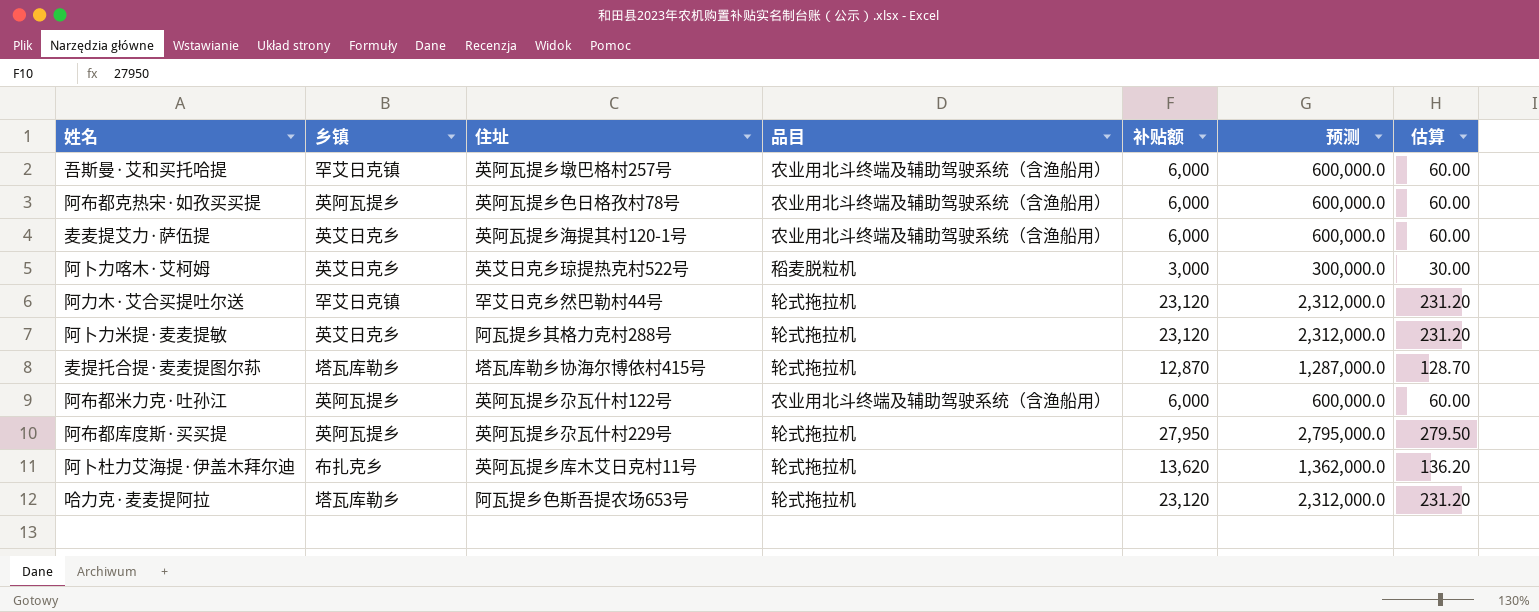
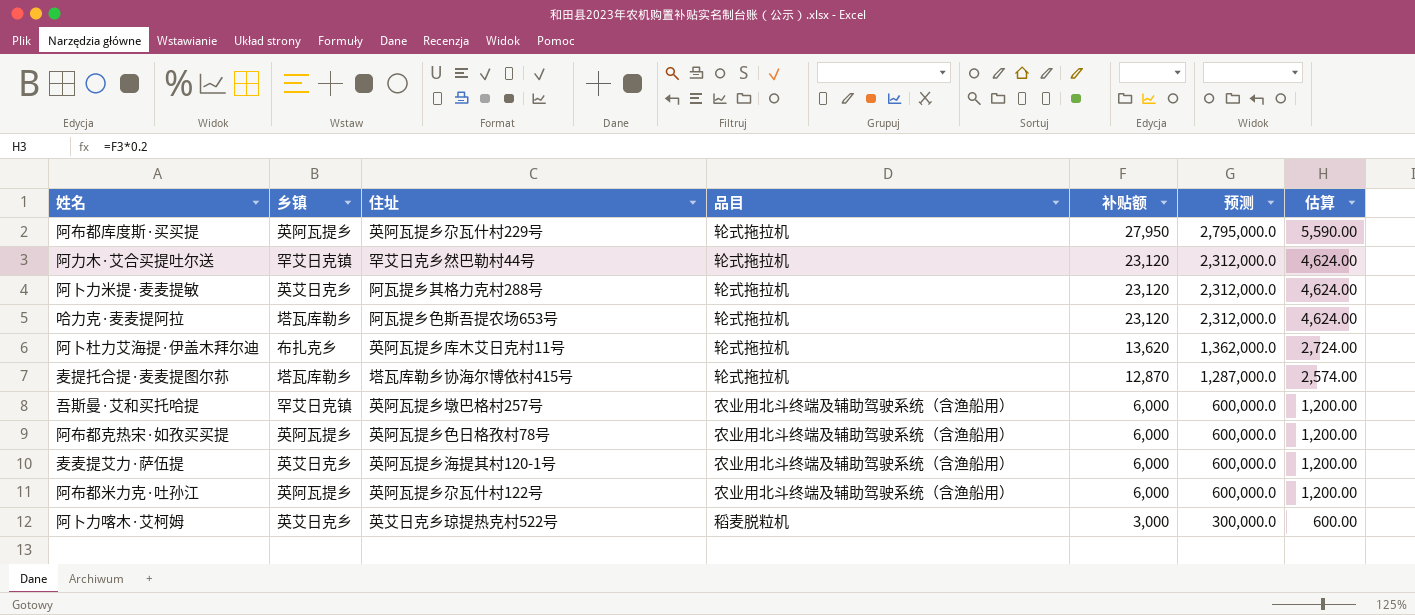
row order: none -> 补贴额 descending
column 估算 | formula: [补贴额] * 0.01 -> [补贴额] * 0.2

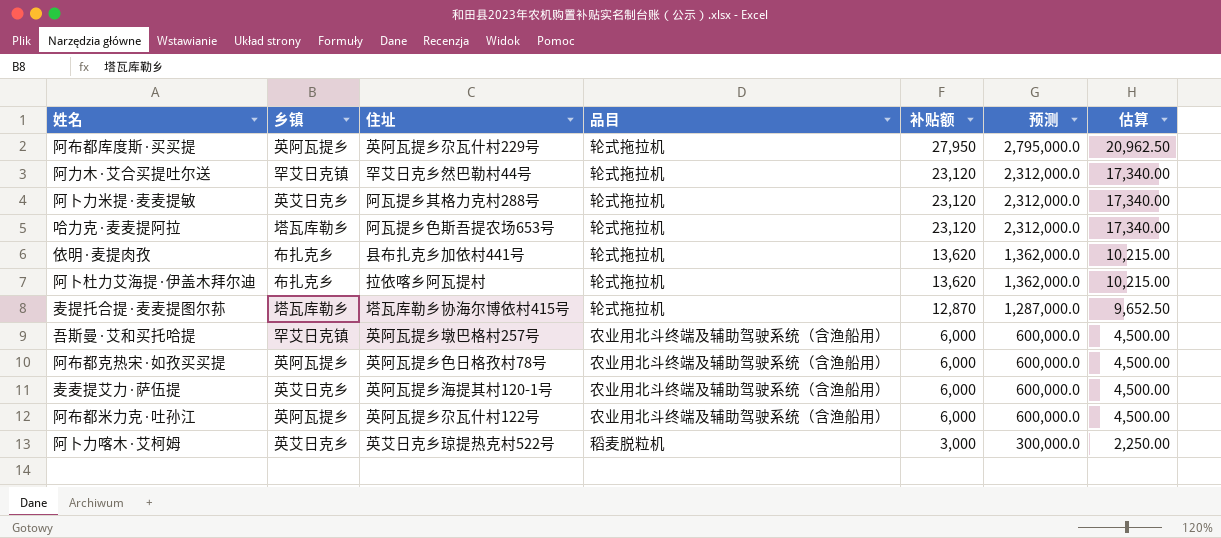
column 估算 | formula: [补贴额] * 0.2 -> [补贴额] * 0.75
row 依明·麦提肉孜: none -> 布扎克乡 | 县布扎克乡加依村441号 | 轮式拖拉机 | 13,620 | 1,362,000.0 | 10,215.00
阿卜杜力艾海提·伊盖木拜尔迪 | 住址: 英阿瓦提乡库木艾日克村11号 -> 拉依喀乡阿瓦提村

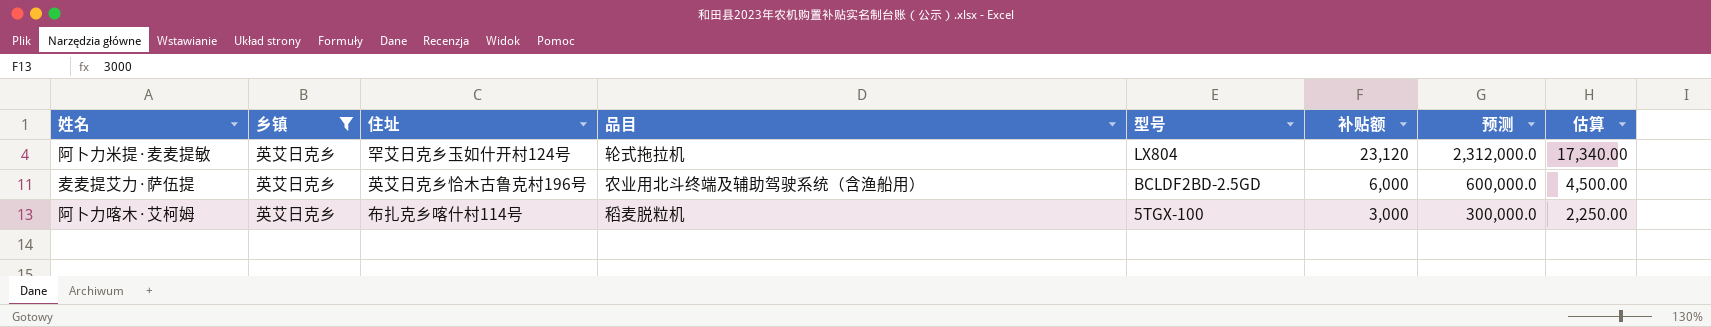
filter: none -> 乡镇 = 英艾日克乡
column 型号 | position: none -> 5
阿卜力米提·麦麦提敏 | 住址: 阿瓦提乡其格力克村288号 -> 罕艾日克乡玉如什开村124号
麦麦提艾力·萨伍提 | 住址: 英阿瓦提乡海提其村120-1号 -> 英艾日克乡恰木古鲁克村196号
阿卜力喀木·艾柯姆 | 住址: 英艾日克乡琼提热克村522号 -> 布扎克乡喀什村114号

